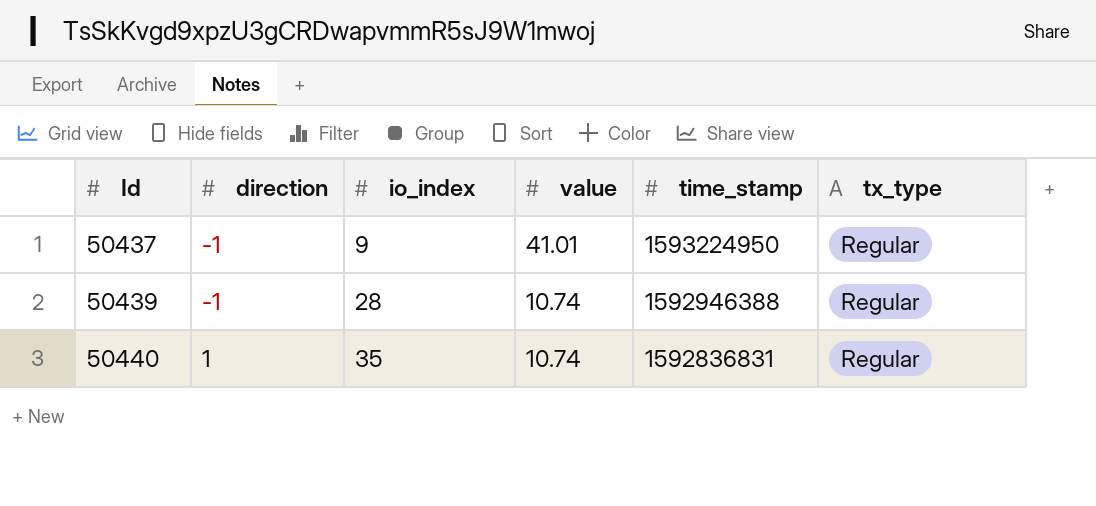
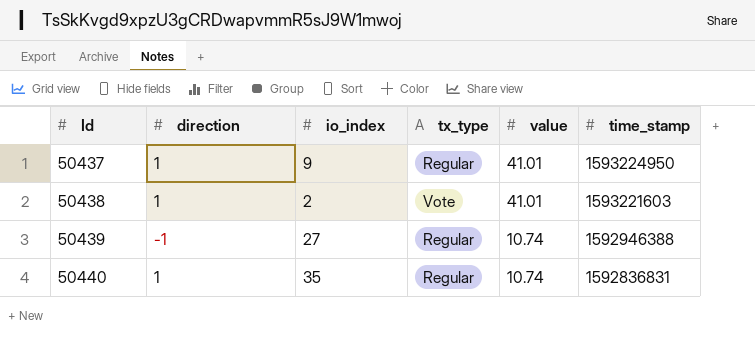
column tx_type | position: 6 -> 4
50437 | direction: -1 -> 1
row 50438: none -> 1 | 2 | Vote | 41.01 | 1593221603
50439 | io_index: 28 -> 27

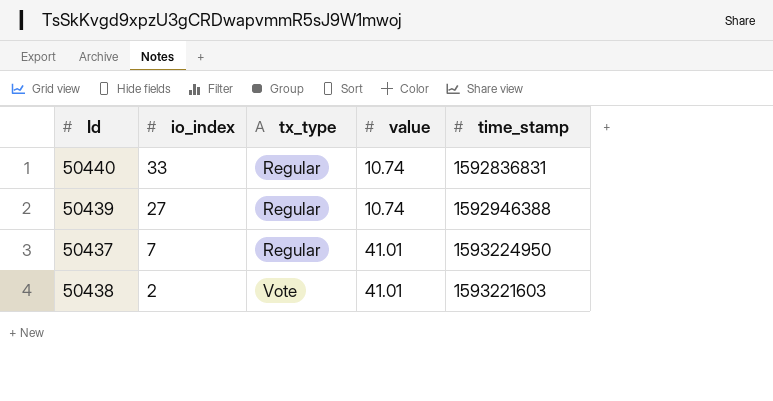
row order: Id ascending -> io_index descending
column direction | position: 2 -> none
50440 | io_index: 35 -> 33
50437 | io_index: 9 -> 7

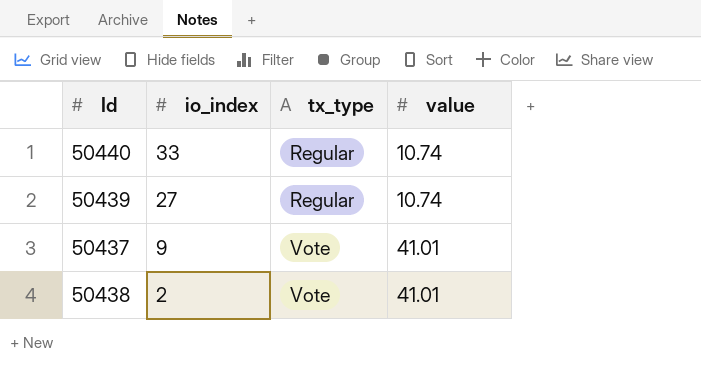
column time_stamp | position: 5 -> none
50437 | io_index: 7 -> 9
50437 | tx_type: Regular -> Vote

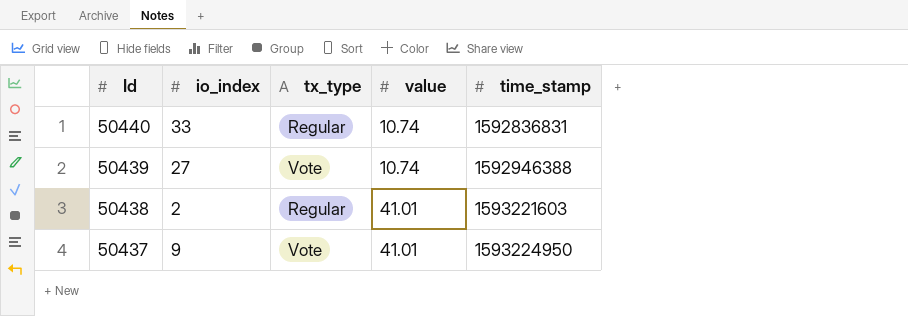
row order: io_index descending -> Id descending
column time_stamp | position: none -> 5
50439 | tx_type: Regular -> Vote
50438 | tx_type: Vote -> Regular

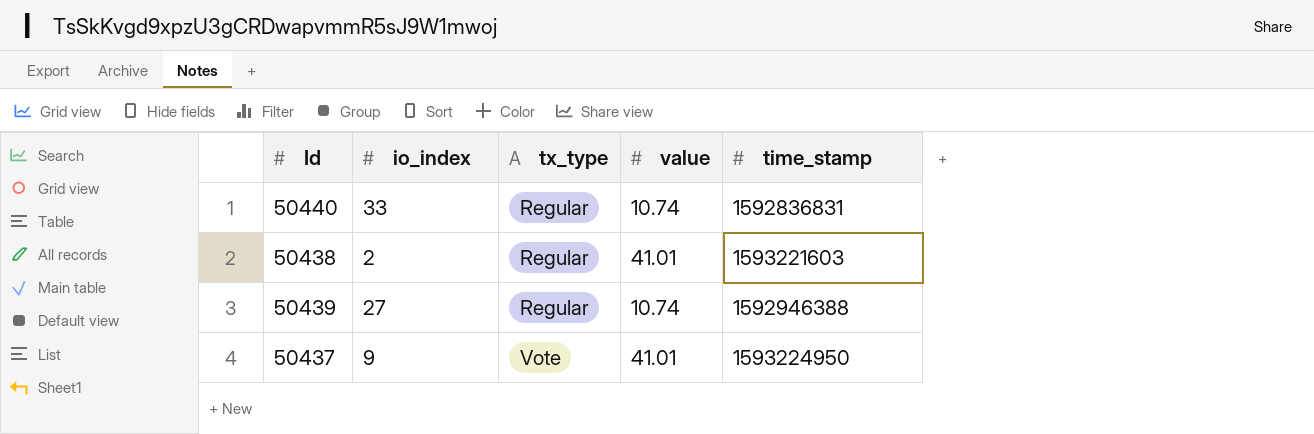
row order: Id descending -> tx_type ascending
50439 | tx_type: Vote -> Regular

